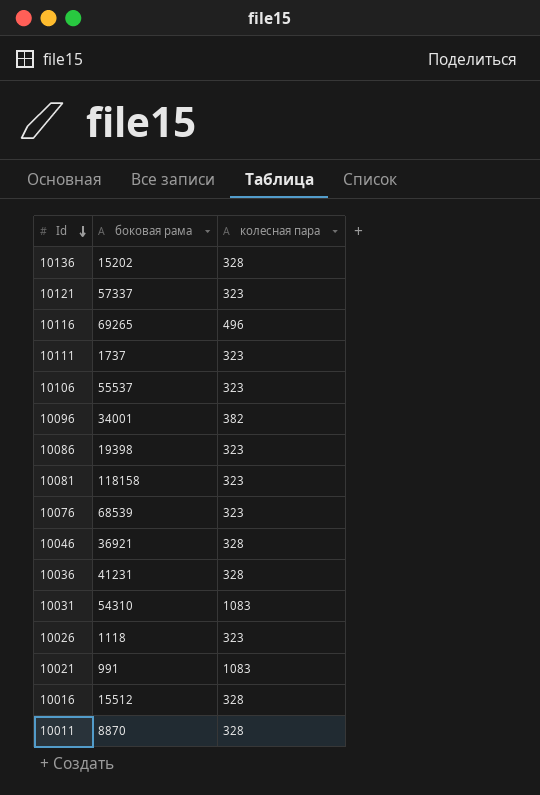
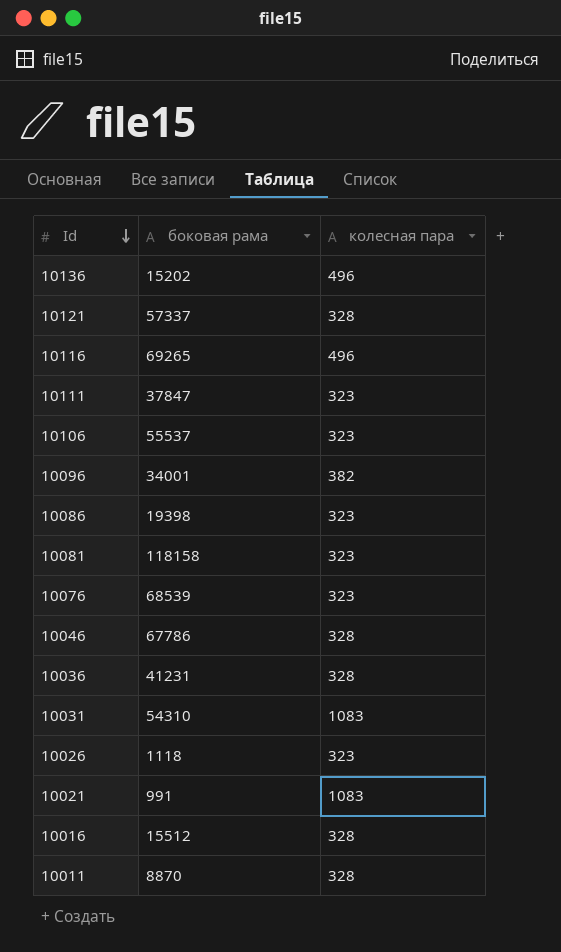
10136 | колесная пара: 328 -> 496
10121 | колесная пара: 323 -> 328
10111 | боковая рама: 1737 -> 37847
10046 | боковая рама: 36921 -> 67786

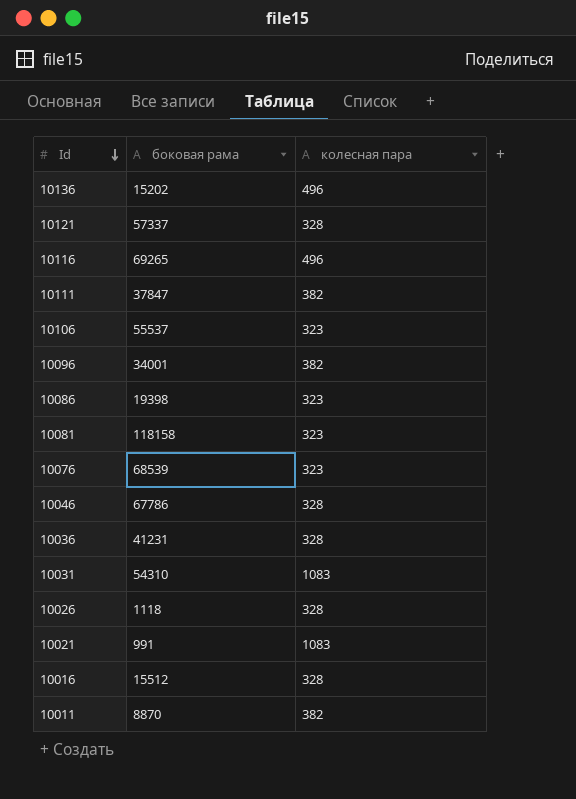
10111 | колесная пара: 323 -> 382
10026 | колесная пара: 323 -> 328
10011 | колесная пара: 328 -> 382

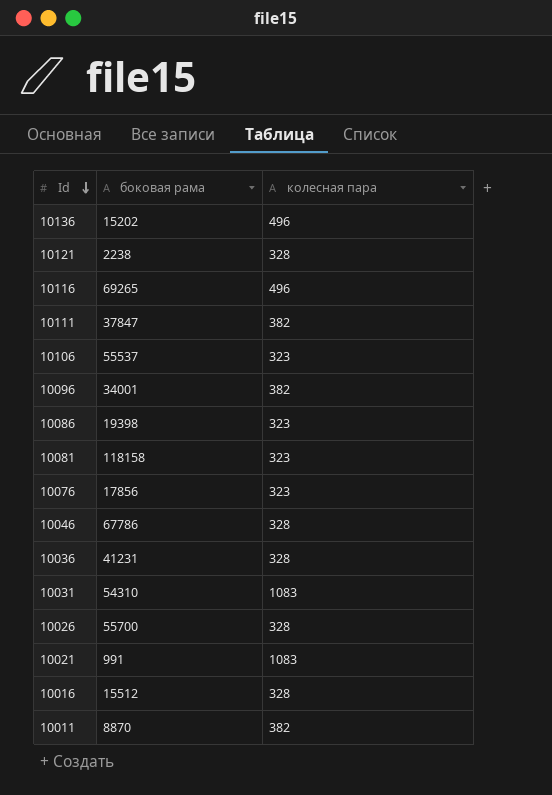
10121 | боковая рама: 57337 -> 2238
10076 | боковая рама: 68539 -> 17856
10026 | боковая рама: 1118 -> 55700

